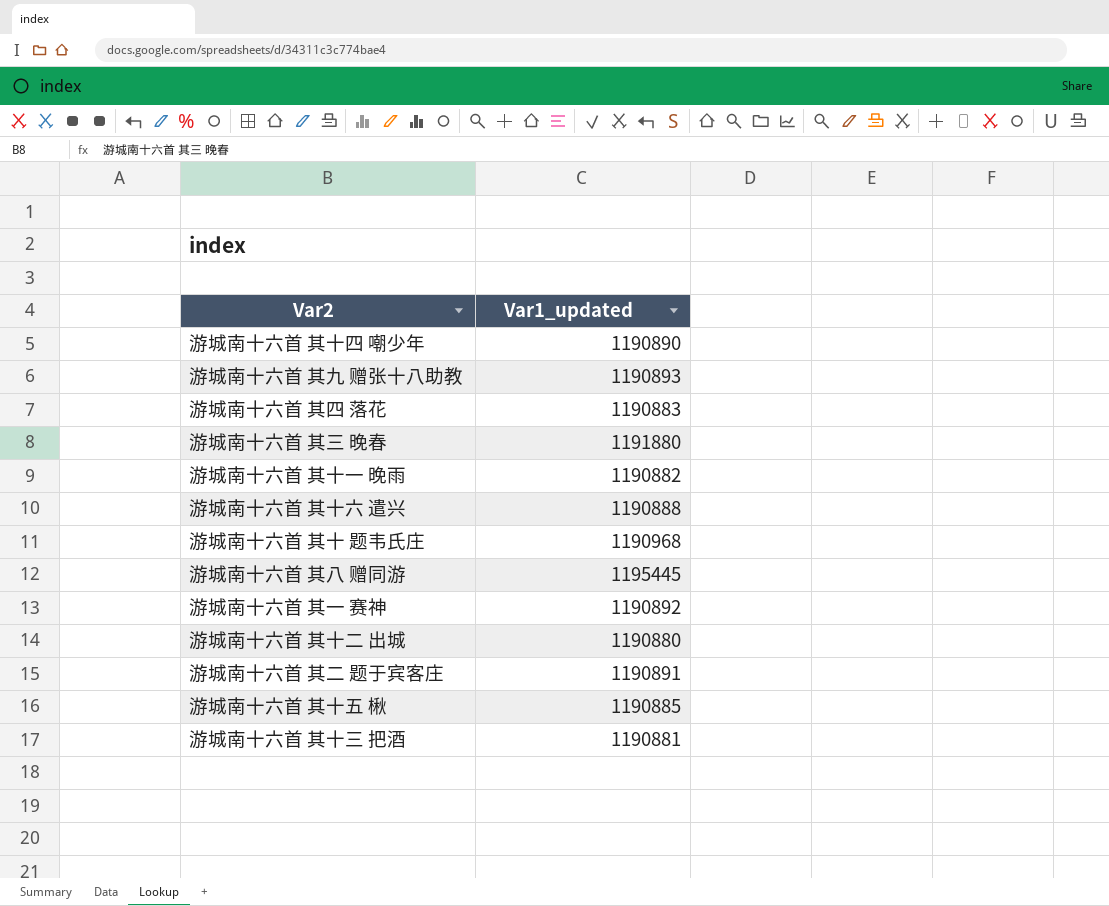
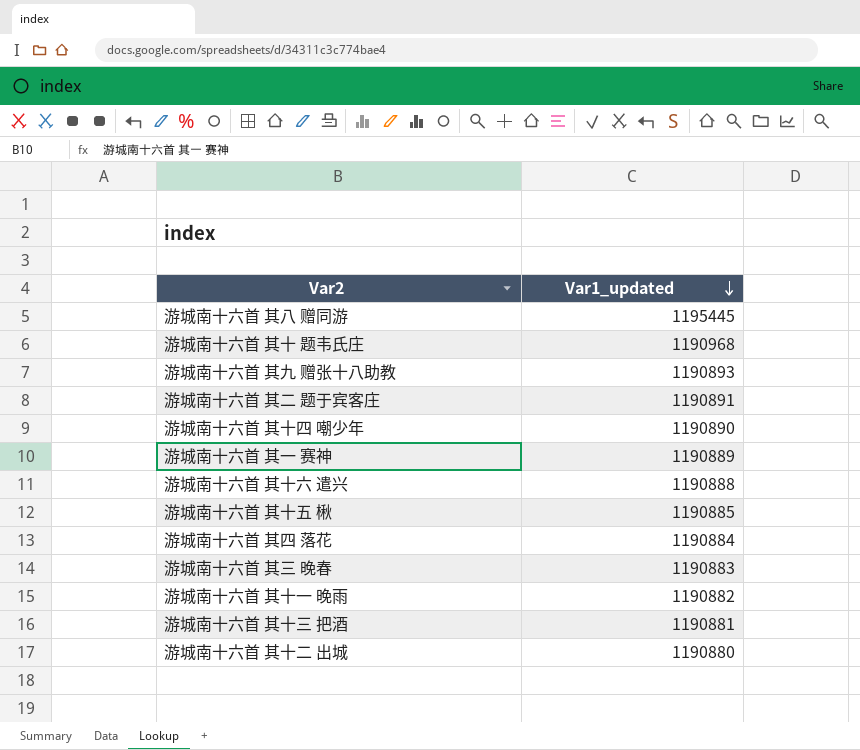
row order: none -> Var1_updated descending
游城南十六首 其一 赛神 | Var1_updated: 1190892 -> 1190889
游城南十六首 其四 落花 | Var1_updated: 1190883 -> 1190884
游城南十六首 其三 晚春 | Var1_updated: 1191880 -> 1190883

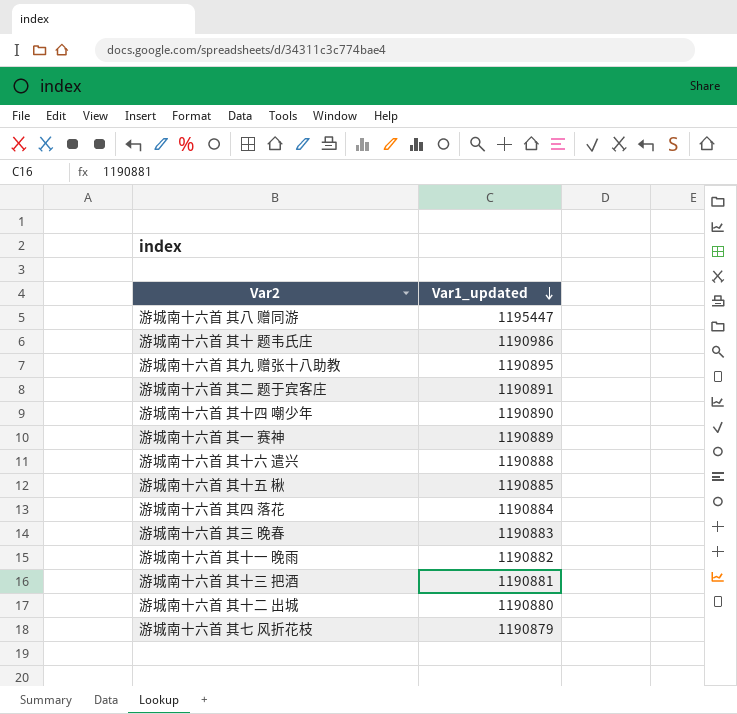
游城南十六首 其八 赠同游 | Var1_updated: 1195445 -> 1195447
游城南十六首 其十 题韦氏庄 | Var1_updated: 1190968 -> 1190986
游城南十六首 其九 赠张十八助教 | Var1_updated: 1190893 -> 1190895
row 游城南十六首 其七 风折花枝: none -> 1190879

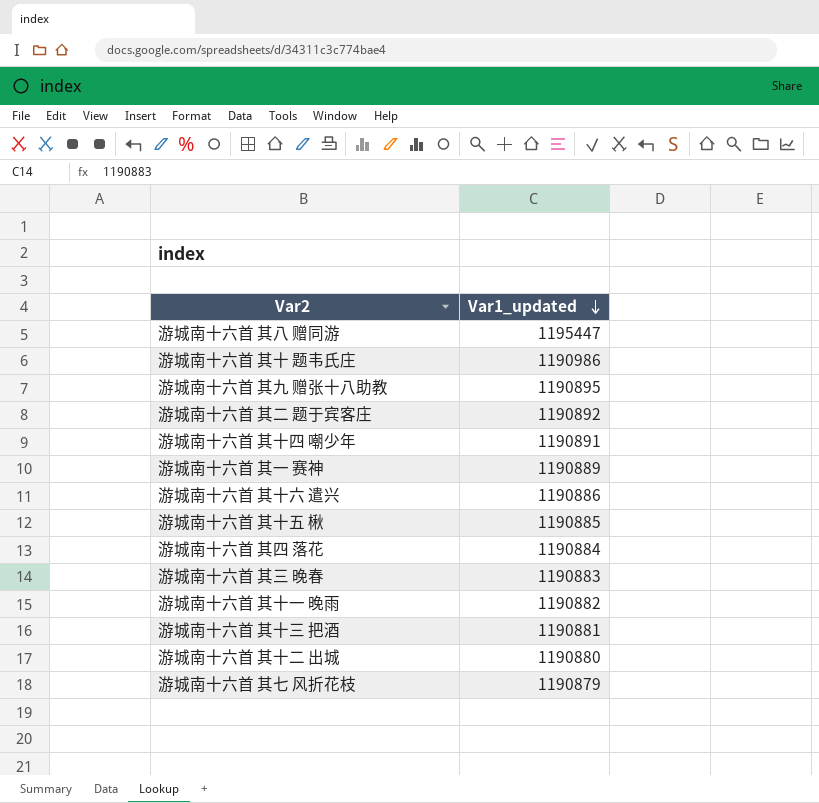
游城南十六首 其二 题于宾客庄 | Var1_updated: 1190891 -> 1190892
游城南十六首 其十四 嘲少年 | Var1_updated: 1190890 -> 1190891
游城南十六首 其十六 遣兴 | Var1_updated: 1190888 -> 1190886

